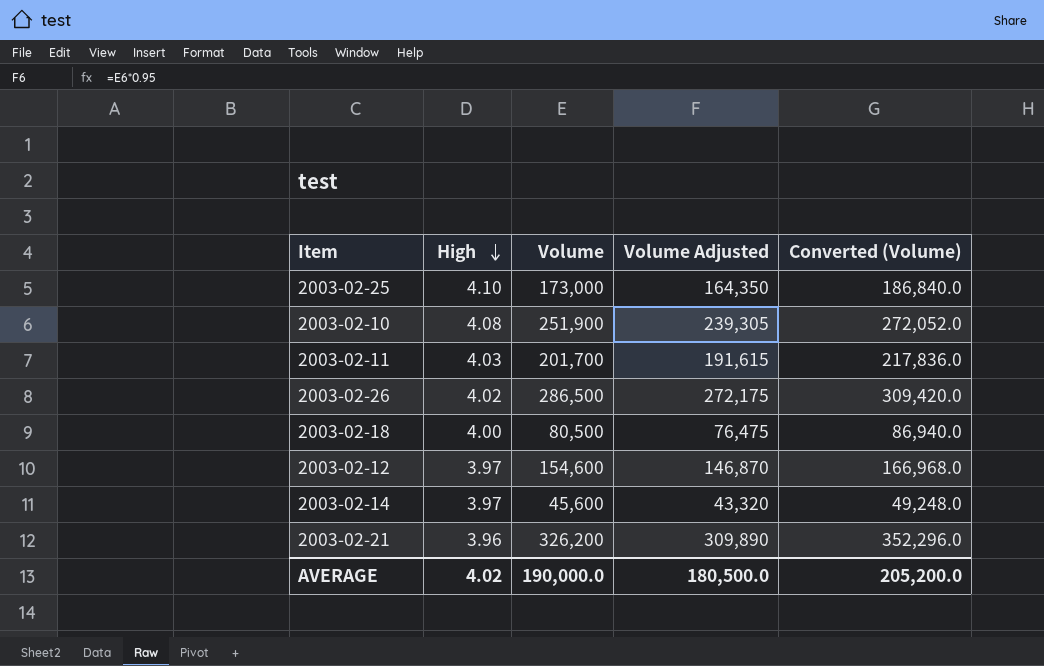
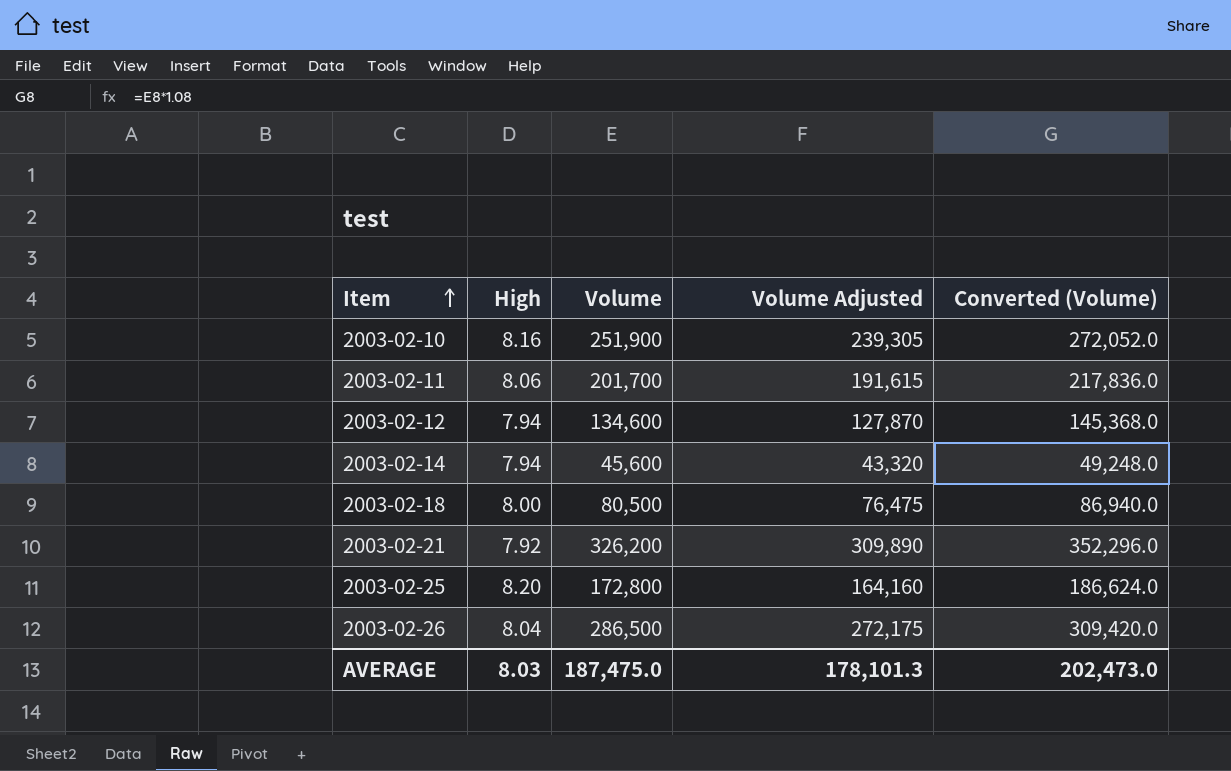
row order: High descending -> Item ascending
2003-02-10 | High: 4.08 -> 8.16
2003-02-11 | High: 4.03 -> 8.06
2003-02-12 | High: 3.97 -> 7.94
2003-02-12 | Volume: 154,600 -> 134,600
2003-02-12 | Volume Adjusted: 146,870 -> 127,870
2003-02-12 | Converted (Volume): 166,968.0 -> 145,368.0
2003-02-14 | High: 3.97 -> 7.94
2003-02-18 | High: 4.00 -> 8.00
2003-02-21 | High: 3.96 -> 7.92
2003-02-25 | High: 4.10 -> 8.20
2003-02-25 | Volume: 173,000 -> 172,800
2003-02-25 | Volume Adjusted: 164,350 -> 164,160
2003-02-25 | Converted (Volume): 186,840.0 -> 186,624.0
2003-02-26 | High: 4.02 -> 8.04
AVERAGE | High: 4.02 -> 8.03
AVERAGE | Volume: 190,000.0 -> 187,475.0
AVERAGE | Volume Adjusted: 180,500.0 -> 178,101.3
AVERAGE | Converted (Volume): 205,200.0 -> 202,473.0

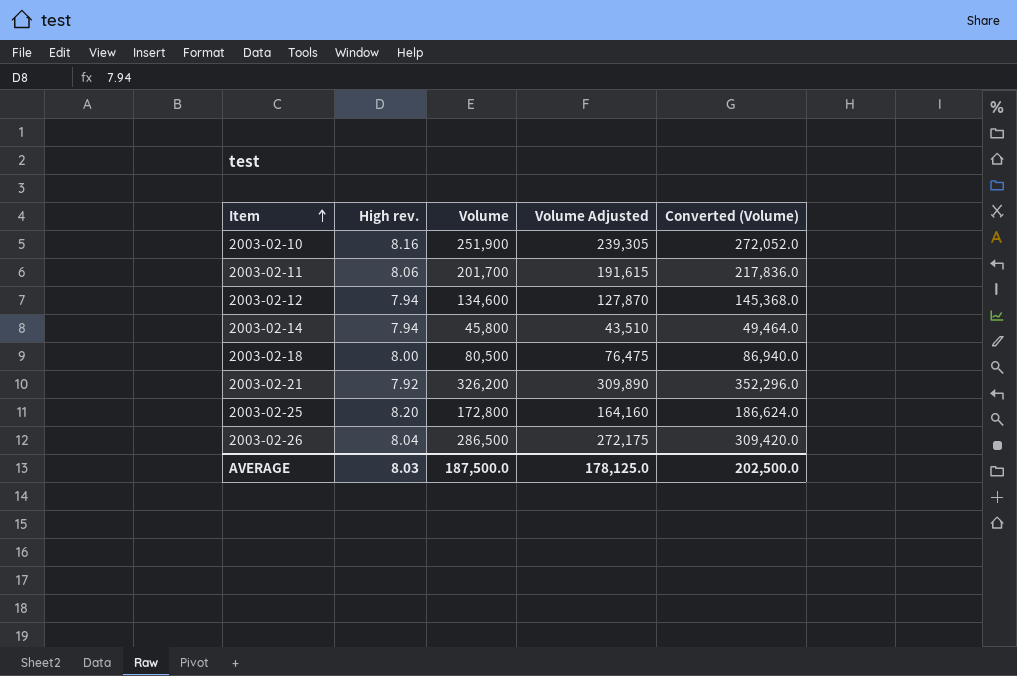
column name: High -> High rev.
2003-02-14 | Volume: 45,600 -> 45,800
2003-02-14 | Volume Adjusted: 43,320 -> 43,510
2003-02-14 | Converted (Volume): 49,248.0 -> 49,464.0
AVERAGE | Volume: 187,475.0 -> 187,500.0
AVERAGE | Volume Adjusted: 178,101.3 -> 178,125.0
AVERAGE | Converted (Volume): 202,473.0 -> 202,500.0

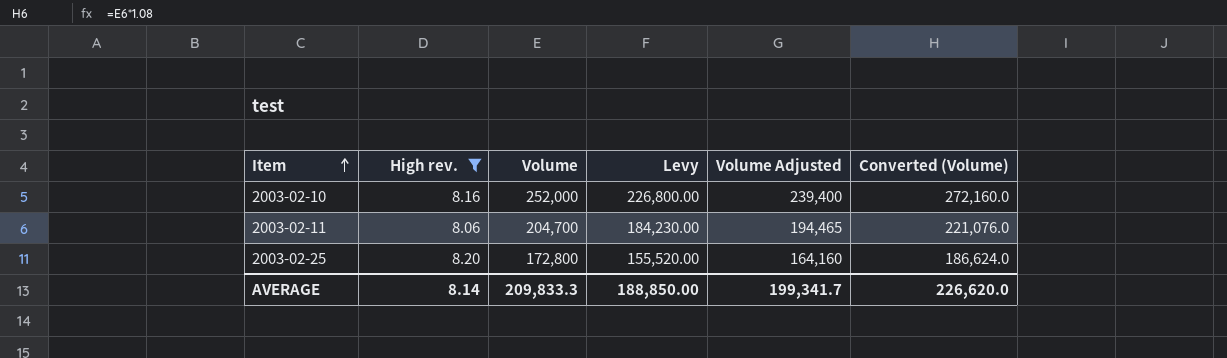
filter: none -> High rev. >= 8.06
column Levy | formula: none -> [Volume] * 0.9
2003-02-10 | Volume: 251,900 -> 252,000
2003-02-10 | Volume Adjusted: 239,305 -> 239,400
2003-02-10 | Converted (Volume): 272,052.0 -> 272,160.0
2003-02-11 | Volume: 201,700 -> 204,700
2003-02-11 | Volume Adjusted: 191,615 -> 194,465
2003-02-11 | Converted (Volume): 217,836.0 -> 221,076.0
AVERAGE | High rev.: 8.03 -> 8.14
AVERAGE | Volume: 187,500.0 -> 209,833.3
AVERAGE | Volume Adjusted: 178,125.0 -> 199,341.7
AVERAGE | Converted (Volume): 202,500.0 -> 226,620.0

